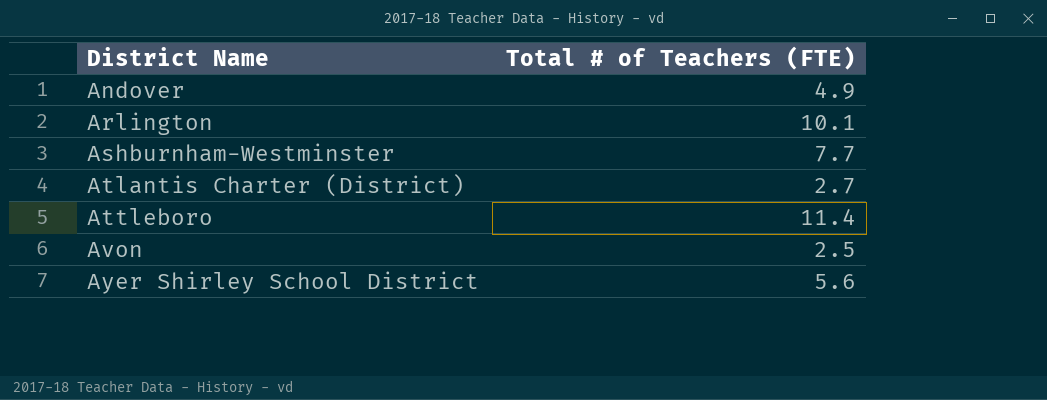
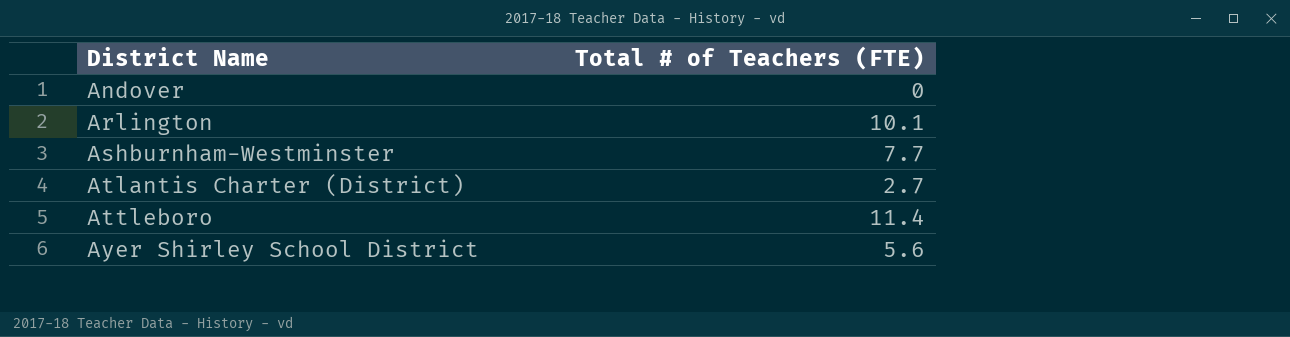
row Avon: 2.5 -> none
Andover | Total # of Teachers (FTE): 4.9 -> 0

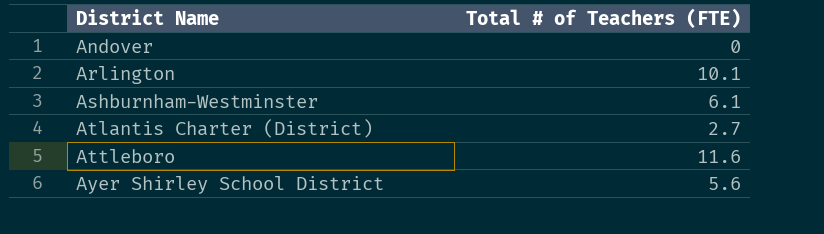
Ashburnham-Westminster | Total # of Teachers (FTE): 7.7 -> 6.1
Attleboro | Total # of Teachers (FTE): 11.4 -> 11.6

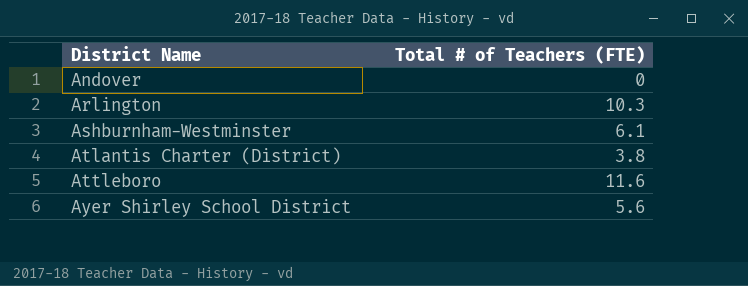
Arlington | Total # of Teachers (FTE): 10.1 -> 10.3
Atlantis Charter (District) | Total # of Teachers (FTE): 2.7 -> 3.8

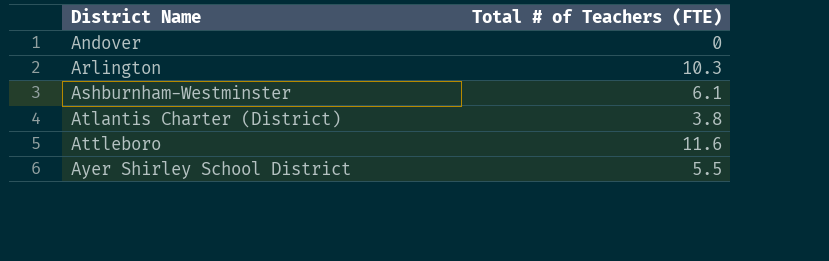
Ayer Shirley School District | Total # of Teachers (FTE): 5.6 -> 5.5

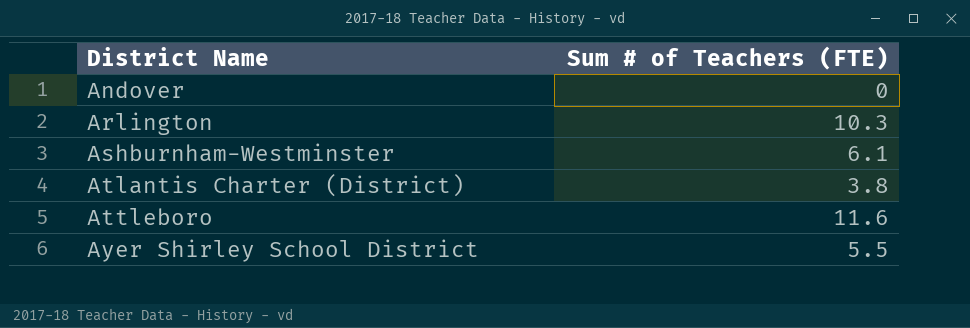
column name: Total # of Teachers (FTE) -> Sum # of Teachers (FTE)

